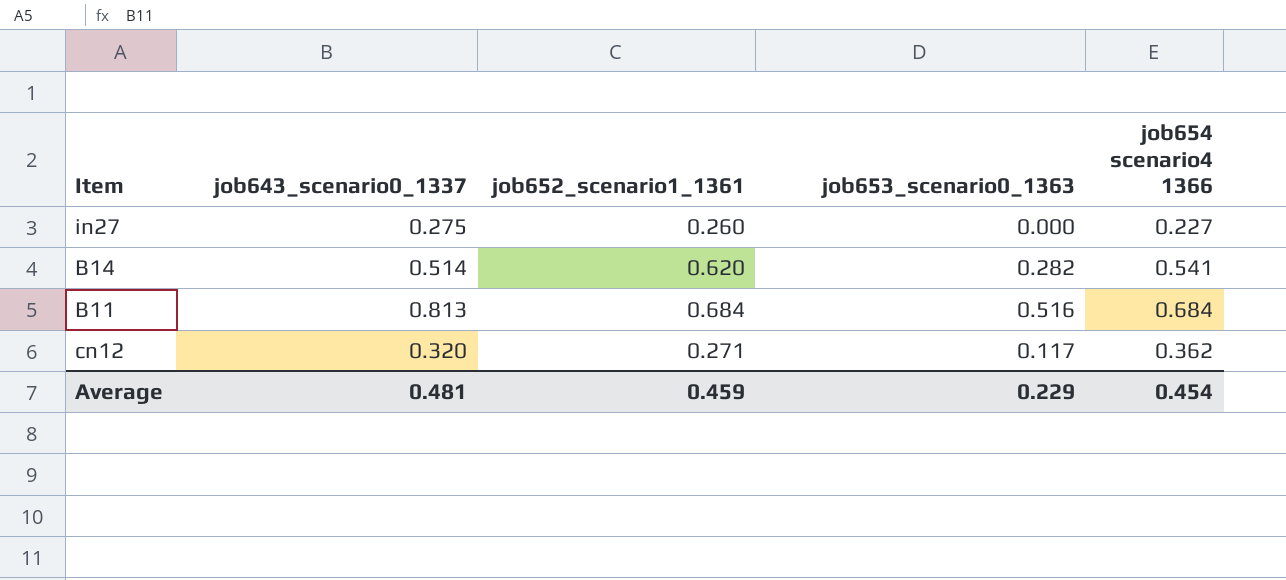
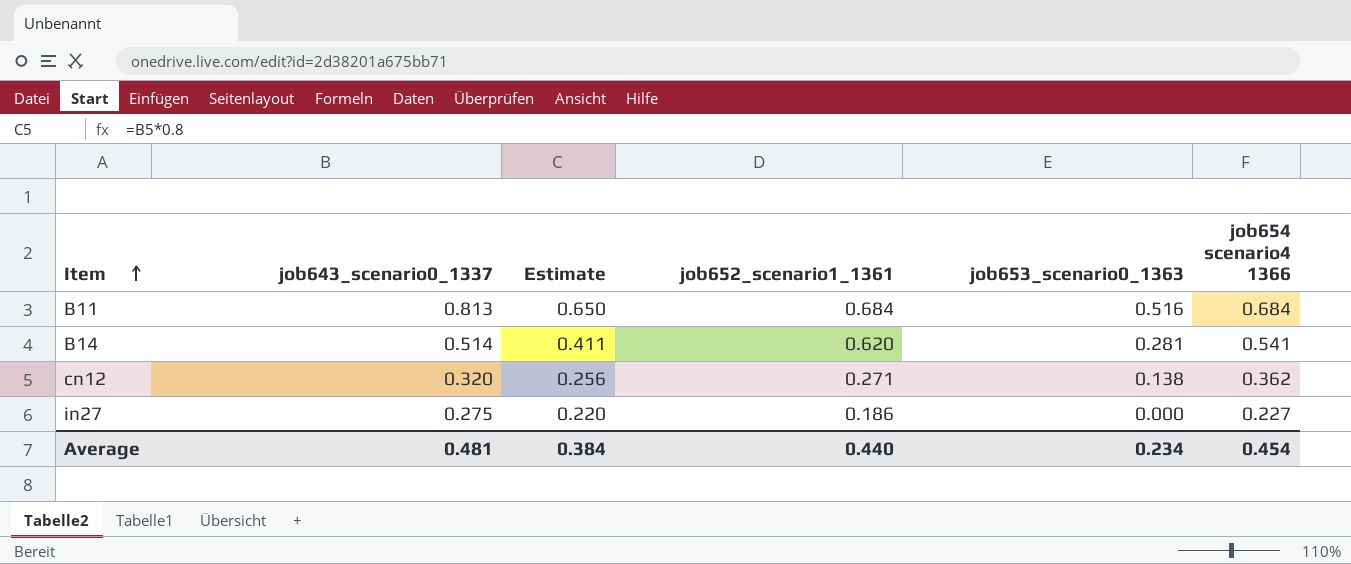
row order: none -> Item ascending
column Estimate | formula: none -> [job643_scenario0_1337] * 0.8
B14 | job653_scenario0_1363: 0.282 -> 0.281
cn12 | job653_scenario0_1363: 0.117 -> 0.138
in27 | job652_scenario1_1361: 0.260 -> 0.186
Average | job652_scenario1_1361: 0.459 -> 0.440
Average | job653_scenario0_1363: 0.229 -> 0.234

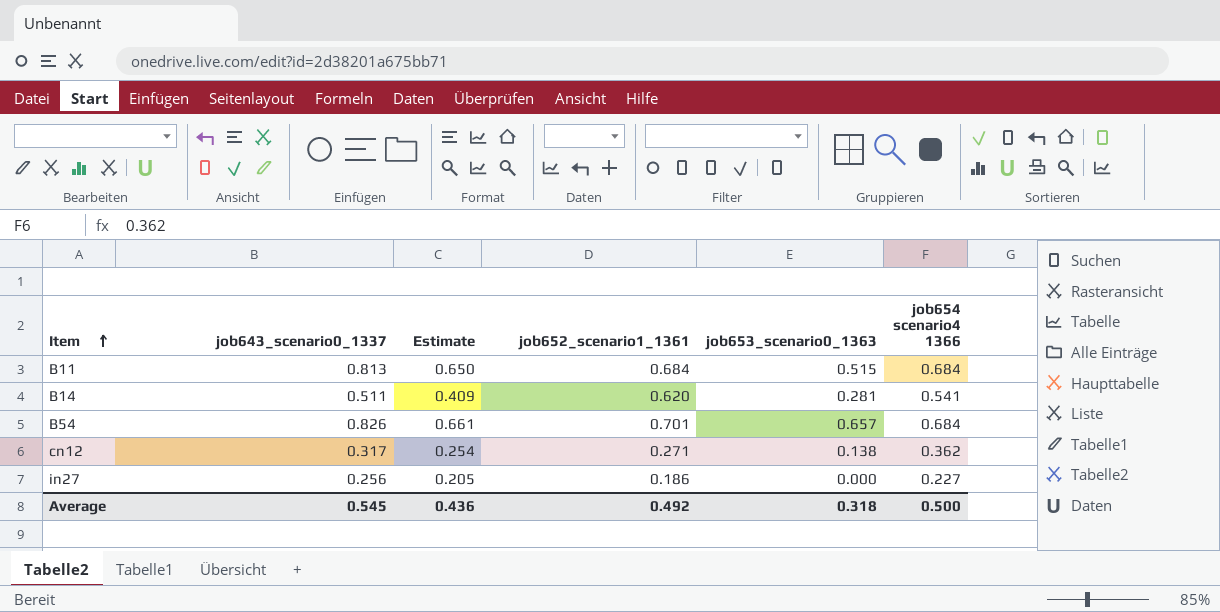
B11 | job653_scenario0_1363: 0.516 -> 0.515
B14 | job643_scenario0_1337: 0.514 -> 0.511
B14 | Estimate: 0.411 -> 0.409
row B54: none -> 0.826 | 0.661 | 0.701 | 0.657 | 0.684
cn12 | job643_scenario0_1337: 0.320 -> 0.317
cn12 | Estimate: 0.256 -> 0.254
in27 | job643_scenario0_1337: 0.275 -> 0.256
in27 | Estimate: 0.220 -> 0.205
Average | job643_scenario0_1337: 0.481 -> 0.545
Average | Estimate: 0.384 -> 0.436
Average | job652_scenario1_1361: 0.440 -> 0.492
Average | job653_scenario0_1363: 0.234 -> 0.318
Average | job654 scenario4 1366: 0.454 -> 0.500

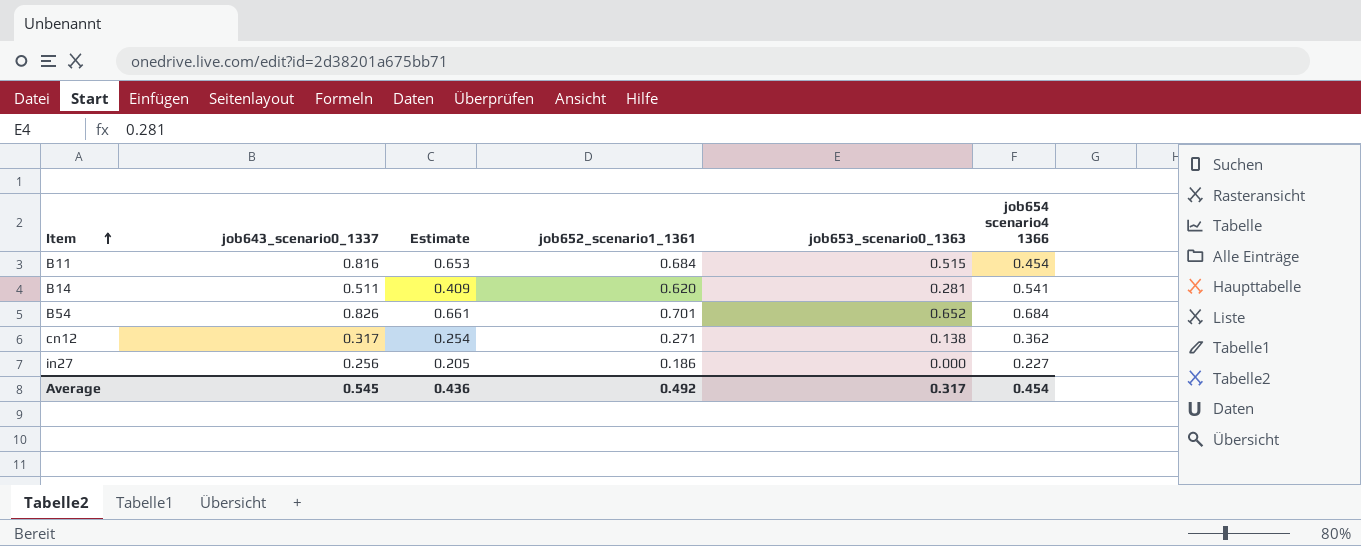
B11 | job643_scenario0_1337: 0.813 -> 0.816
B11 | Estimate: 0.650 -> 0.653
B11 | job654 scenario4 1366: 0.684 -> 0.454
B54 | job653_scenario0_1363: 0.657 -> 0.652
Average | job653_scenario0_1363: 0.318 -> 0.317
Average | job654 scenario4 1366: 0.500 -> 0.454

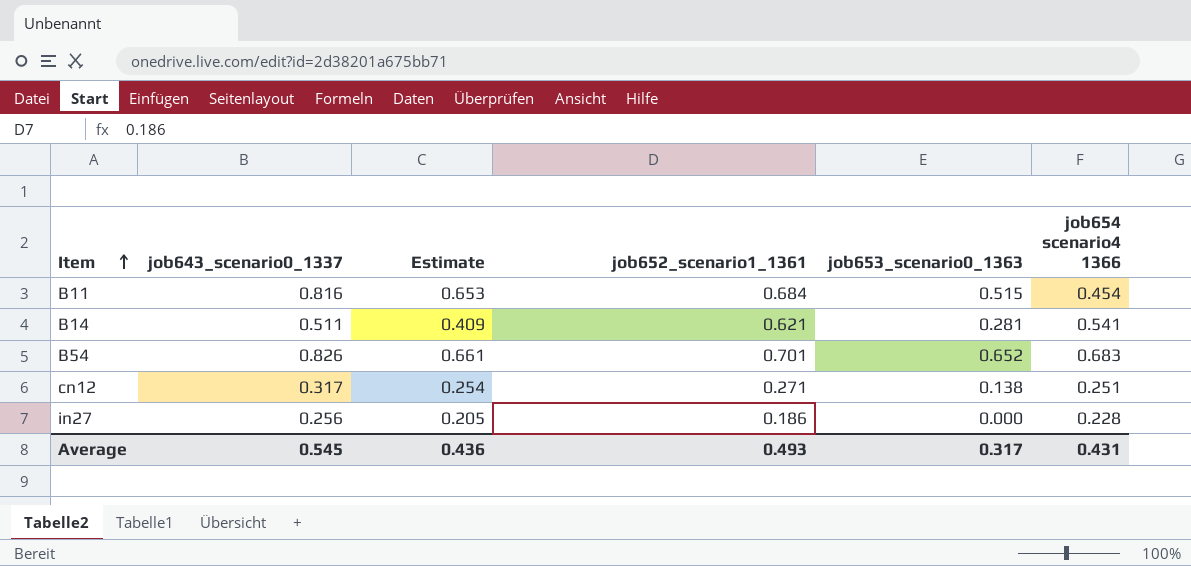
B14 | job652_scenario1_1361: 0.620 -> 0.621
B54 | job654 scenario4 1366: 0.684 -> 0.683
cn12 | job654 scenario4 1366: 0.362 -> 0.251
in27 | job654 scenario4 1366: 0.227 -> 0.228
Average | job652_scenario1_1361: 0.492 -> 0.493
Average | job654 scenario4 1366: 0.454 -> 0.431

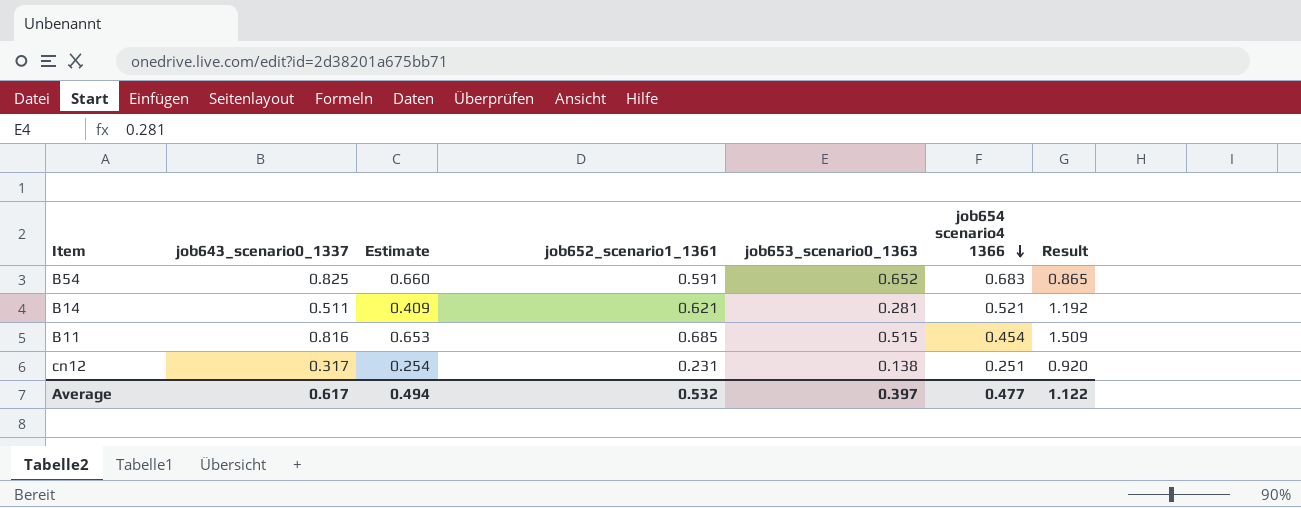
row order: Item ascending -> job654 scenario4 1366 descending
column Result | formula: none -> [job652_scenario1_1361] / [job654 scenario4 1366]
row in27: 0.256 | 0.205 | 0.186 | 0.000 | 0.228 -> none
B54 | job643_scenario0_1337: 0.826 -> 0.825
B54 | Estimate: 0.661 -> 0.660
B54 | job652_scenario1_1361: 0.701 -> 0.591
B14 | job654 scenario4 1366: 0.541 -> 0.521
B11 | job652_scenario1_1361: 0.684 -> 0.685
cn12 | job652_scenario1_1361: 0.271 -> 0.231
Average | job643_scenario0_1337: 0.545 -> 0.617
Average | Estimate: 0.436 -> 0.494
Average | job652_scenario1_1361: 0.493 -> 0.532
Average | job653_scenario0_1363: 0.317 -> 0.397
Average | job654 scenario4 1366: 0.431 -> 0.477

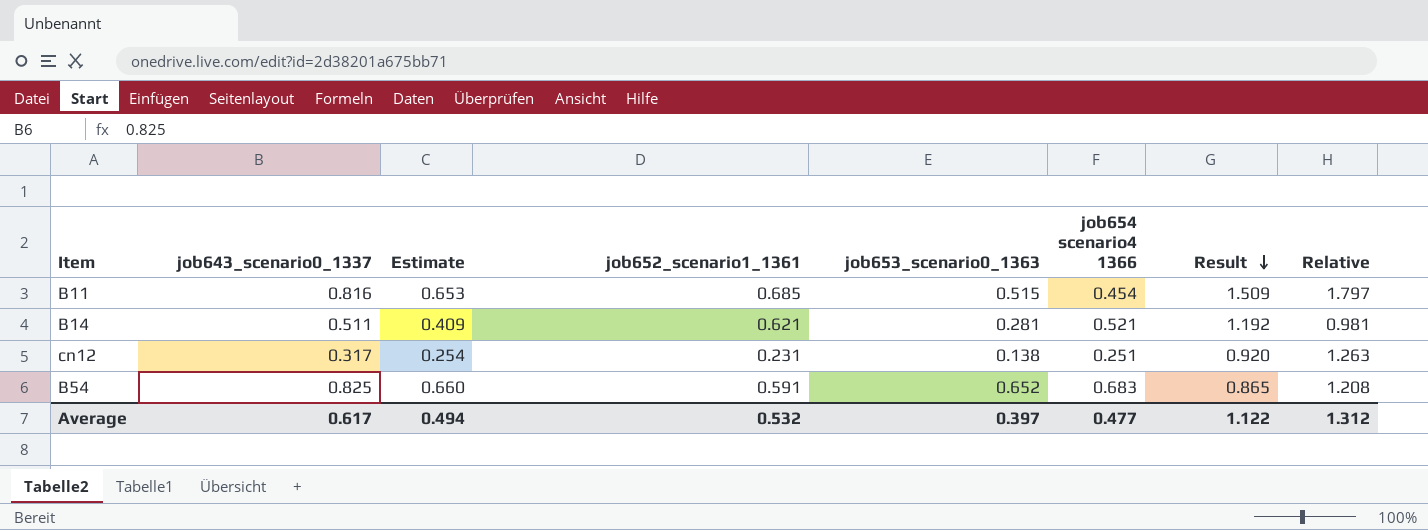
row order: job654 scenario4 1366 descending -> Result descending
column Relative | formula: none -> [job643_scenario0_1337] / [job654 scenario4 1366]

